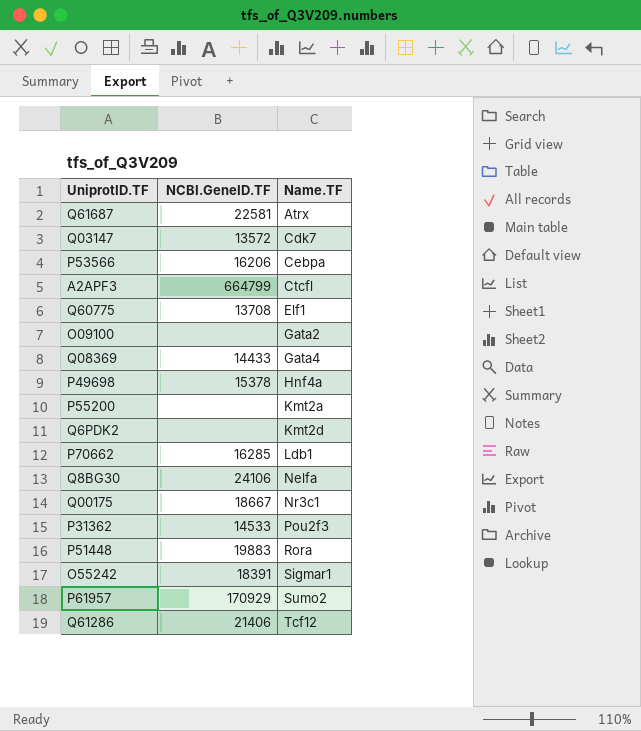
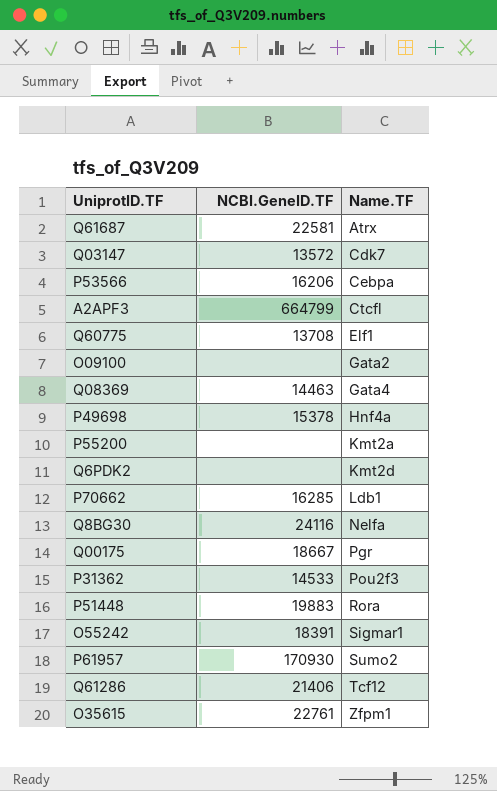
Q08369 | NCBI.GeneID.TF: 14433 -> 14463
Q8BG30 | NCBI.GeneID.TF: 24106 -> 24116
Q00175 | Name.TF: Nr3c1 -> Pgr
P61957 | NCBI.GeneID.TF: 170929 -> 170930
row O35615: none -> 22761 | Zfpm1

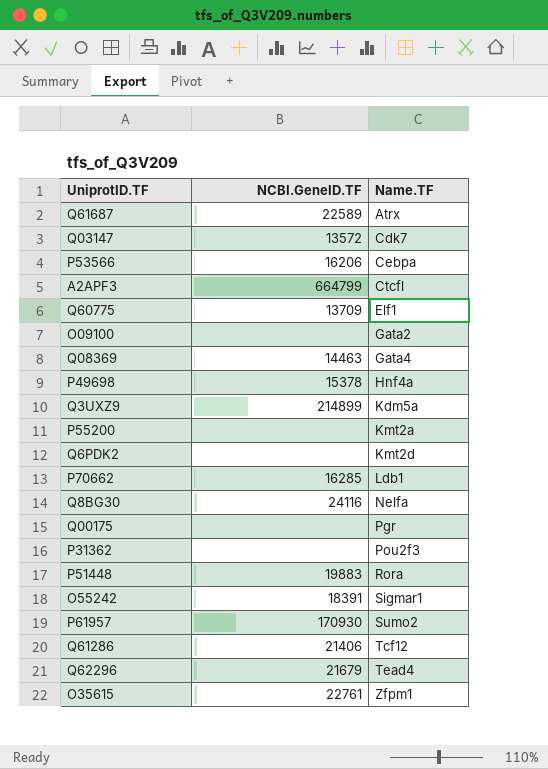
Q61687 | NCBI.GeneID.TF: 22581 -> 22589
Q60775 | NCBI.GeneID.TF: 13708 -> 13709
row Q3UXZ9: none -> 214899 | Kdm5a
Q00175 | NCBI.GeneID.TF: 18667 -> none
P31362 | NCBI.GeneID.TF: 14533 -> none
row Q62296: none -> 21679 | Tead4

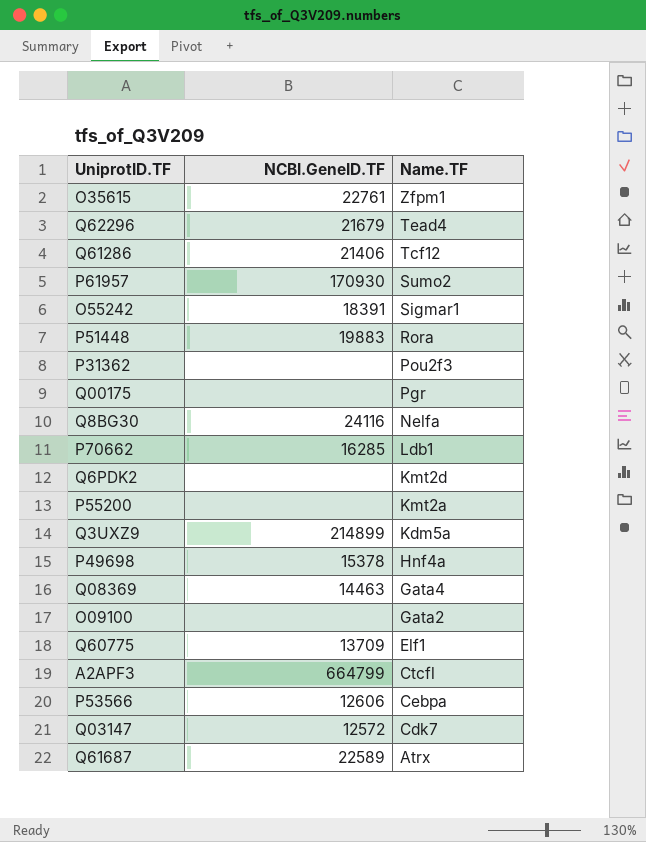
row order: Name.TF ascending -> Name.TF descending
P53566 | NCBI.GeneID.TF: 16206 -> 12606
Q03147 | NCBI.GeneID.TF: 13572 -> 12572

